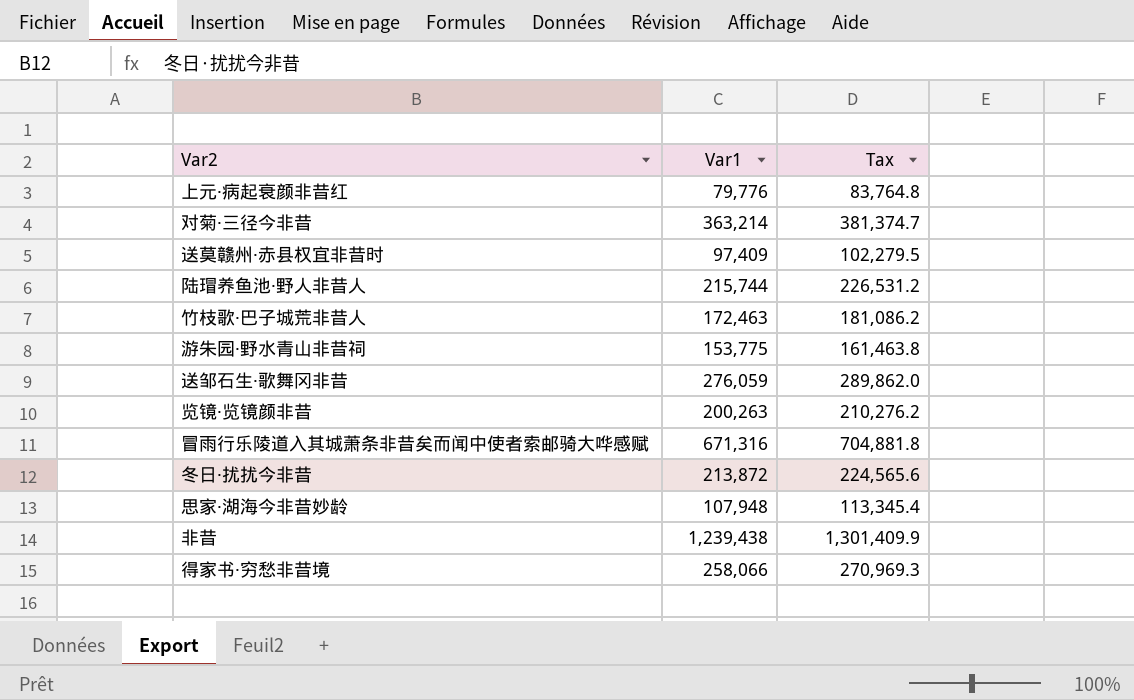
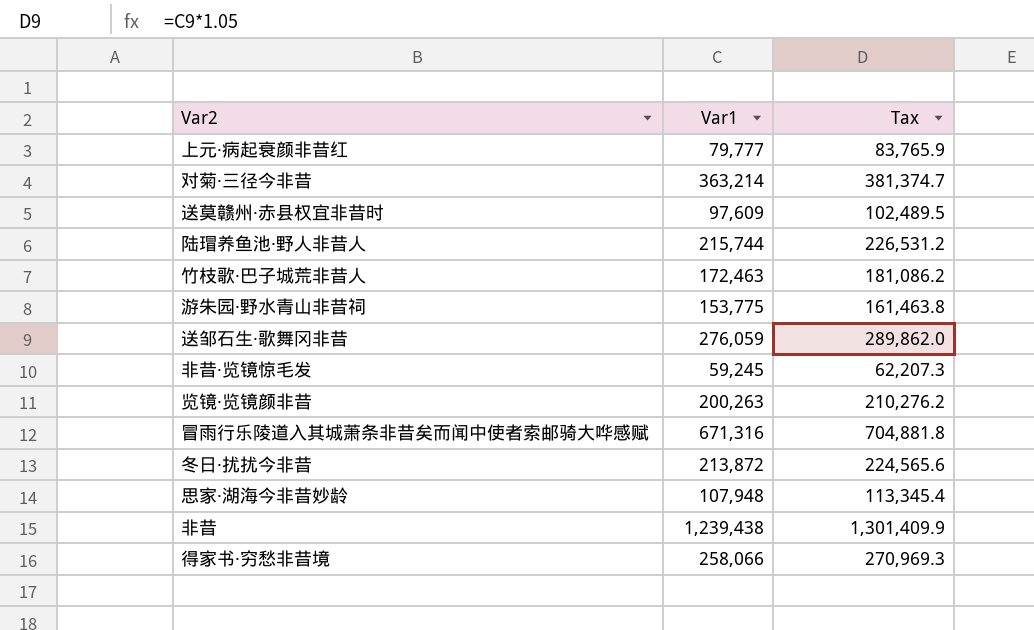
上元·病起衰颜非昔红 | Var1: 79,776 -> 79,777
上元·病起衰颜非昔红 | Tax: 83,764.8 -> 83,765.9
送莫赣州·赤县权宜非昔时 | Var1: 97,409 -> 97,609
送莫赣州·赤县权宜非昔时 | Tax: 102,279.5 -> 102,489.5
row 非昔·览镜惊毛发: none -> 59,245 | 62,207.3

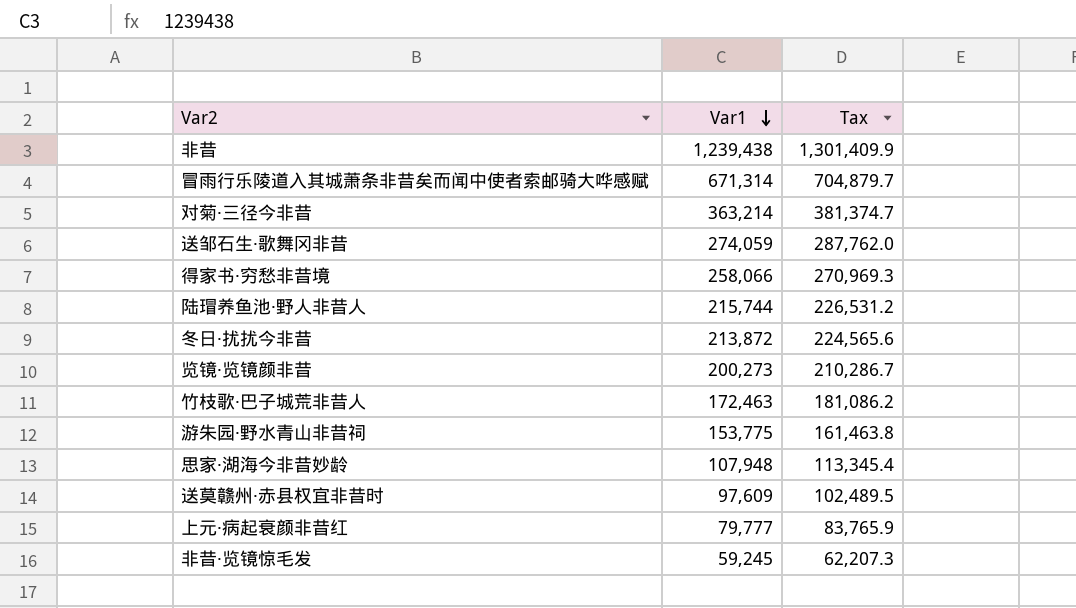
row order: none -> Var1 descending
冒雨行乐陵道入其城萧条非昔矣而闻中使者索邮骑大哗感赋 | Var1: 671,316 -> 671,314
冒雨行乐陵道入其城萧条非昔矣而闻中使者索邮骑大哗感赋 | Tax: 704,881.8 -> 704,879.7
送邹石生·歌舞冈非昔 | Var1: 276,059 -> 274,059
送邹石生·歌舞冈非昔 | Tax: 289,862.0 -> 287,762.0
览镜·览镜颜非昔 | Var1: 200,263 -> 200,273
览镜·览镜颜非昔 | Tax: 210,276.2 -> 210,286.7

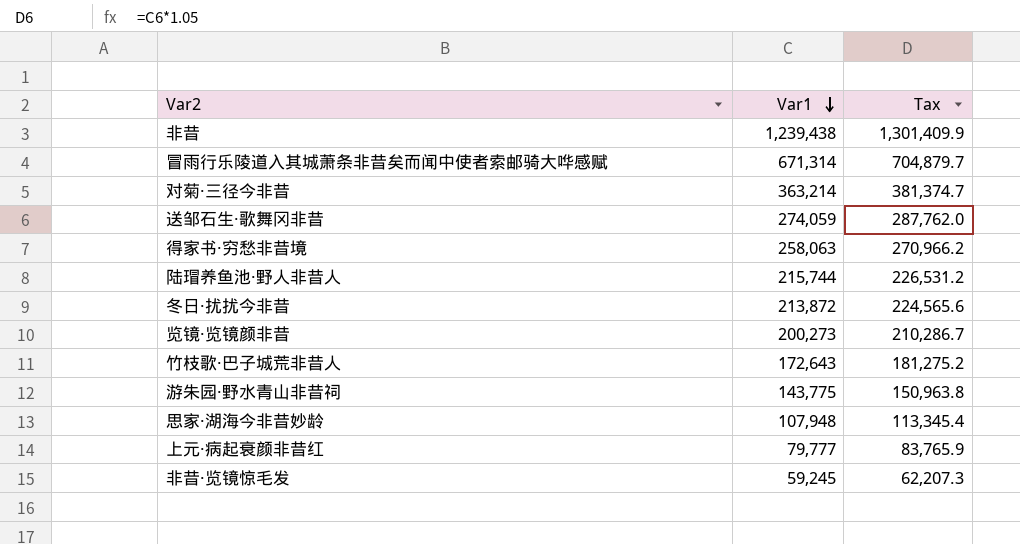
row 送莫赣州·赤县权宜非昔时: 97,609 | 102,489.5 -> none
得家书·穷愁非昔境 | Var1: 258,066 -> 258,063
得家书·穷愁非昔境 | Tax: 270,969.3 -> 270,966.2
竹枝歌·巴子城荒非昔人 | Var1: 172,463 -> 172,643
竹枝歌·巴子城荒非昔人 | Tax: 181,086.2 -> 181,275.2
游朱园·野水青山非昔祠 | Var1: 153,775 -> 143,775
游朱园·野水青山非昔祠 | Tax: 161,463.8 -> 150,963.8

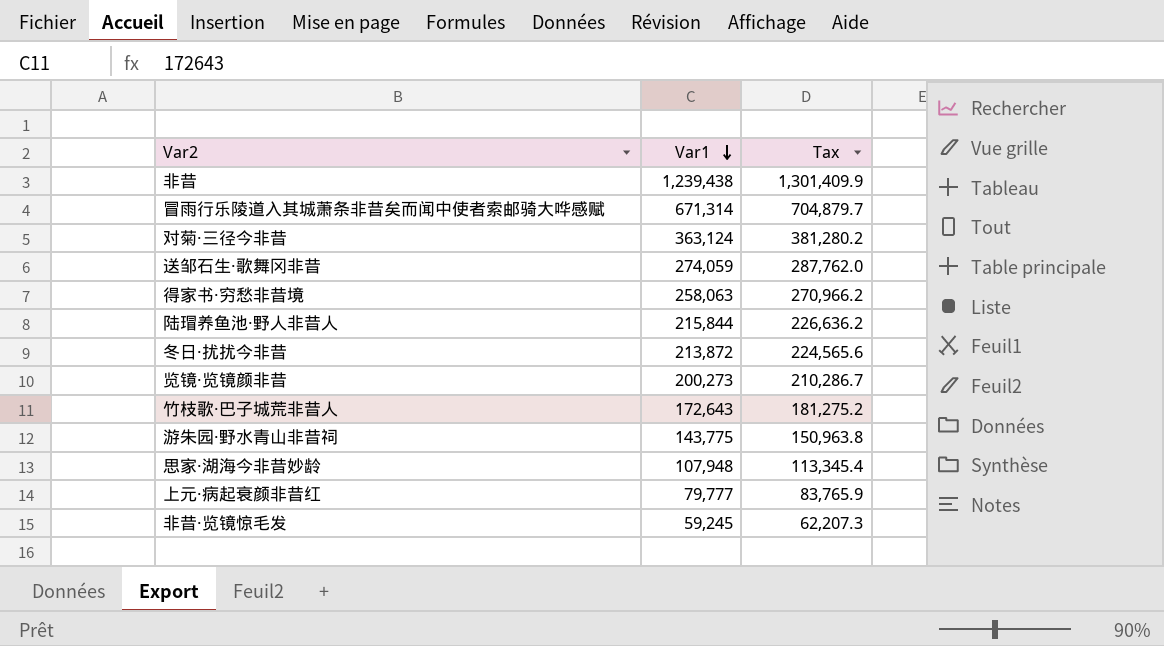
对菊·三径今非昔 | Var1: 363,214 -> 363,124
对菊·三径今非昔 | Tax: 381,374.7 -> 381,280.2
陆瑁养鱼池·野人非昔人 | Var1: 215,744 -> 215,844
陆瑁养鱼池·野人非昔人 | Tax: 226,531.2 -> 226,636.2

